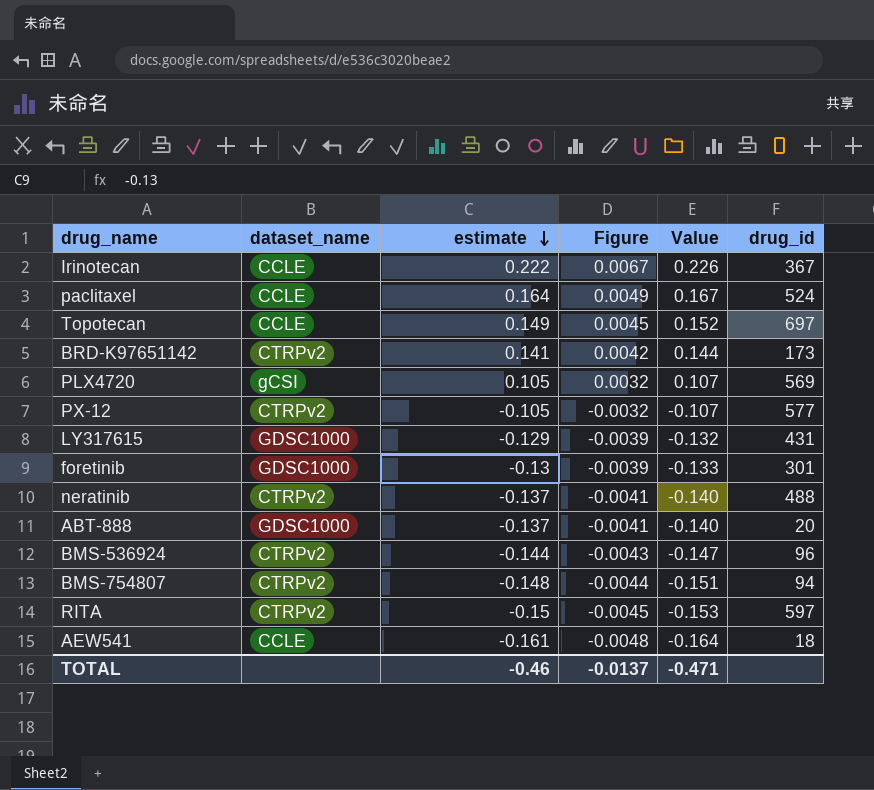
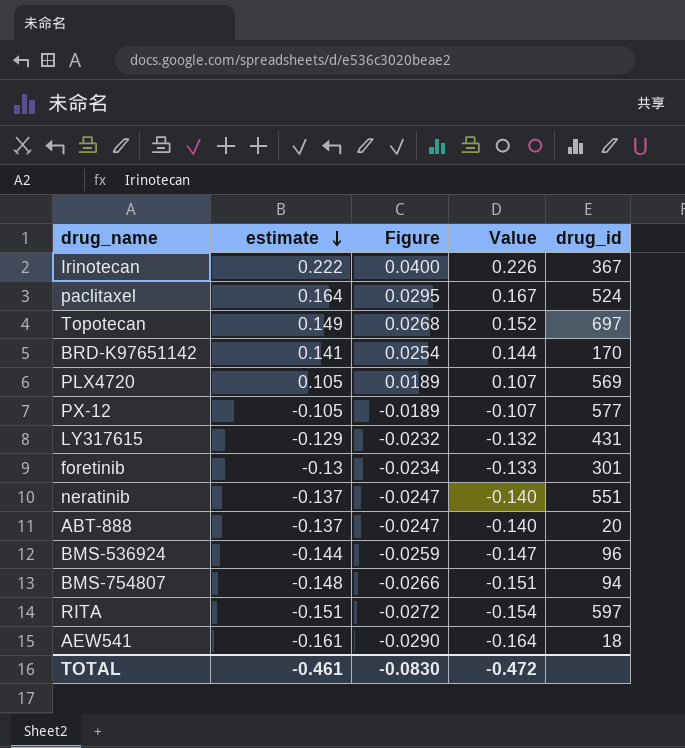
column dataset_name | position: 2 -> none
column Figure | formula: [estimate] * 0.03 -> [estimate] * 0.18
BRD-K97651142 | drug_id: 173 -> 170
neratinib | drug_id: 488 -> 551
RITA | estimate: -0.15 -> -0.151
RITA | Value: -0.153 -> -0.154
TOTAL | estimate: -0.46 -> -0.461
TOTAL | Figure: -0.0137 -> -0.0830
TOTAL | Value: -0.471 -> -0.472

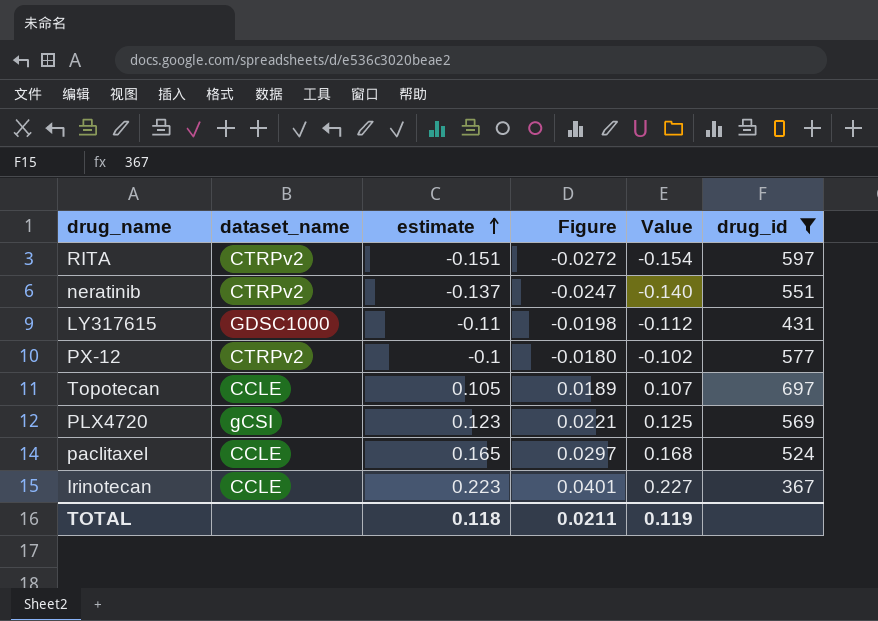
filter: none -> drug_id >= 367
row order: estimate descending -> estimate ascending
column dataset_name | position: none -> 2
LY317615 | estimate: -0.129 -> -0.11
LY317615 | Figure: -0.0232 -> -0.0198
LY317615 | Value: -0.132 -> -0.112
PX-12 | estimate: -0.105 -> -0.1
PX-12 | Figure: -0.0189 -> -0.0180
PX-12 | Value: -0.107 -> -0.102
Topotecan | estimate: 0.149 -> 0.105
Topotecan | Figure: 0.0268 -> 0.0189
Topotecan | Value: 0.152 -> 0.107
PLX4720 | estimate: 0.105 -> 0.123
PLX4720 | Figure: 0.0189 -> 0.0221
PLX4720 | Value: 0.107 -> 0.125
paclitaxel | estimate: 0.164 -> 0.165
paclitaxel | Figure: 0.0295 -> 0.0297
paclitaxel | Value: 0.167 -> 0.168
Irinotecan | estimate: 0.222 -> 0.223
Irinotecan | Figure: 0.0400 -> 0.0401
Irinotecan | Value: 0.226 -> 0.227
TOTAL | estimate: -0.461 -> 0.118
TOTAL | Figure: -0.0830 -> 0.0211
TOTAL | Value: -0.472 -> 0.119

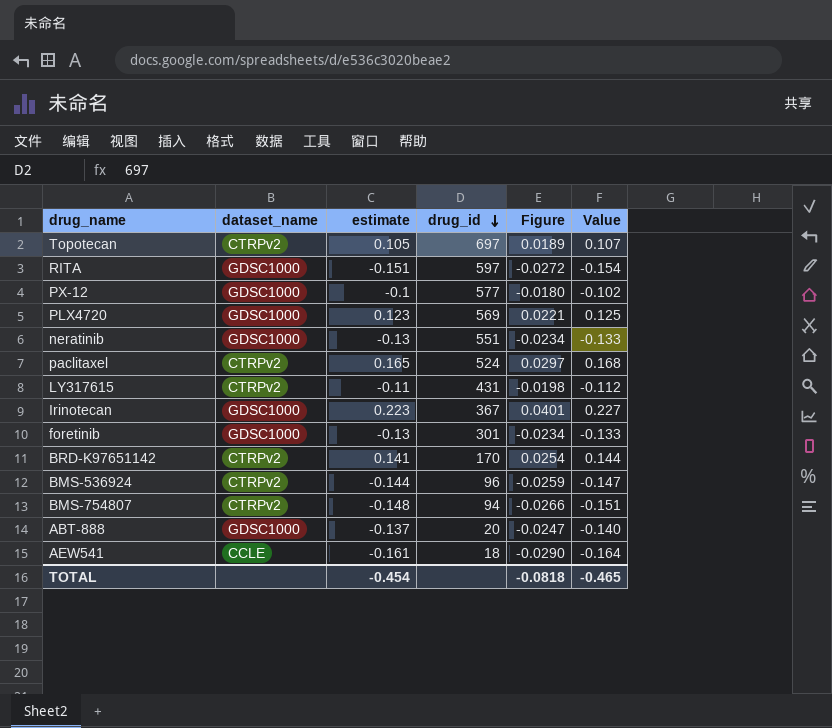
filter: drug_id >= 367 -> none
row order: estimate ascending -> drug_id descending
column drug_id | position: 6 -> 4
Topotecan | dataset_name: CCLE -> CTRPv2
RITA | dataset_name: CTRPv2 -> GDSC1000
PX-12 | dataset_name: CTRPv2 -> GDSC1000
PLX4720 | dataset_name: gCSI -> GDSC1000
neratinib | dataset_name: CTRPv2 -> GDSC1000
neratinib | estimate: -0.137 -> -0.13
neratinib | Figure: -0.0247 -> -0.0234
neratinib | Value: -0.140 -> -0.133
paclitaxel | dataset_name: CCLE -> CTRPv2
LY317615 | dataset_name: GDSC1000 -> CTRPv2
Irinotecan | dataset_name: CCLE -> GDSC1000
TOTAL | estimate: 0.118 -> -0.454
TOTAL | Figure: 0.0211 -> -0.0818
TOTAL | Value: 0.119 -> -0.465

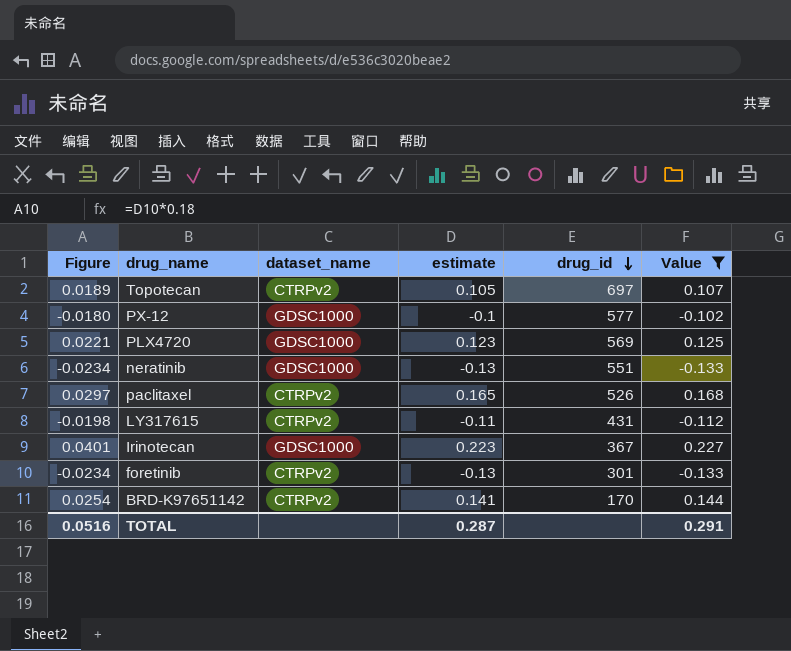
filter: none -> Value >= -0.133
column Figure | position: 5 -> 1
paclitaxel | drug_id: 524 -> 526
foretinib | dataset_name: GDSC1000 -> CTRPv2
TOTAL | Figure: -0.0818 -> 0.0516
TOTAL | estimate: -0.454 -> 0.287
TOTAL | Value: -0.465 -> 0.291

